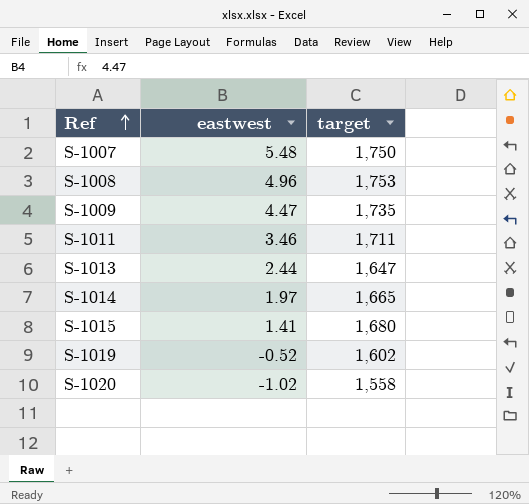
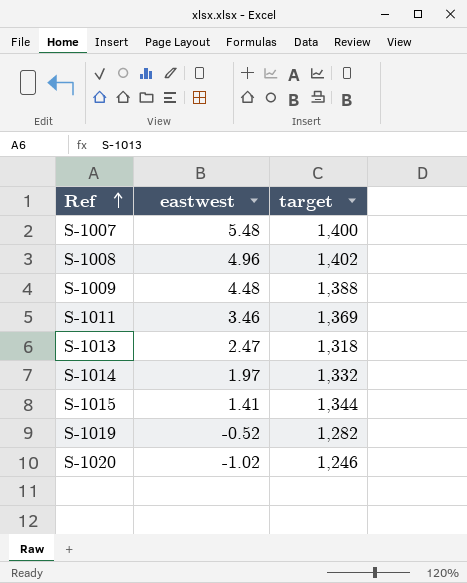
S-1007 | target: 1,750 -> 1,400
S-1008 | target: 1,753 -> 1,402
S-1009 | eastwest: 4.47 -> 4.48
S-1009 | target: 1,735 -> 1,388
S-1011 | target: 1,711 -> 1,369
S-1013 | eastwest: 2.44 -> 2.47
S-1013 | target: 1,647 -> 1,318
S-1014 | target: 1,665 -> 1,332
S-1015 | target: 1,680 -> 1,344
S-1019 | target: 1,602 -> 1,282
S-1020 | target: 1,558 -> 1,246

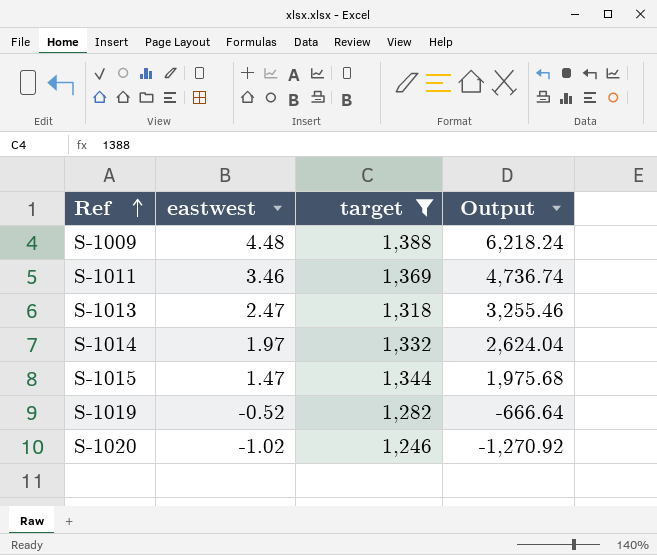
filter: none -> target <= 1,388
column Output | formula: none -> [eastwest] * [target]
S-1015 | eastwest: 1.41 -> 1.47

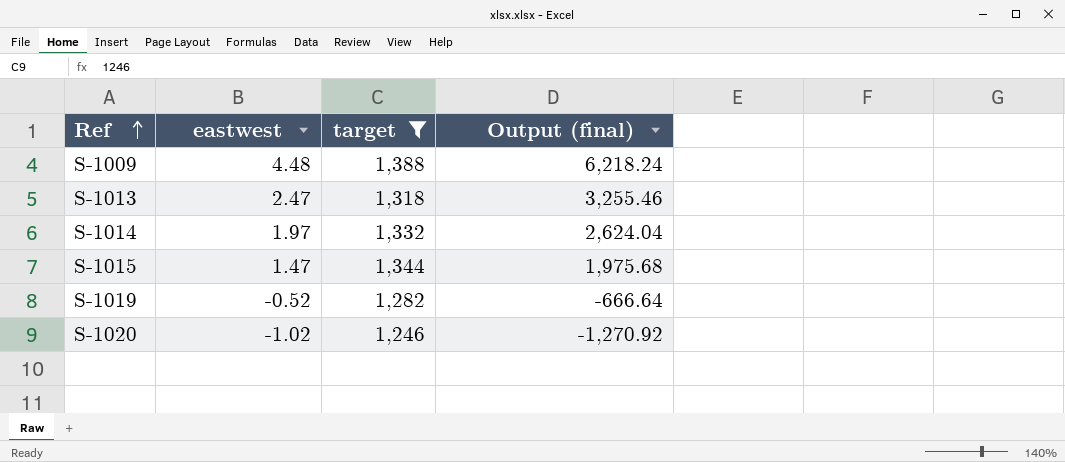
column name: Output -> Output (final)
row S-1011: 3.46 | 1,369 | 4,736.74 -> none

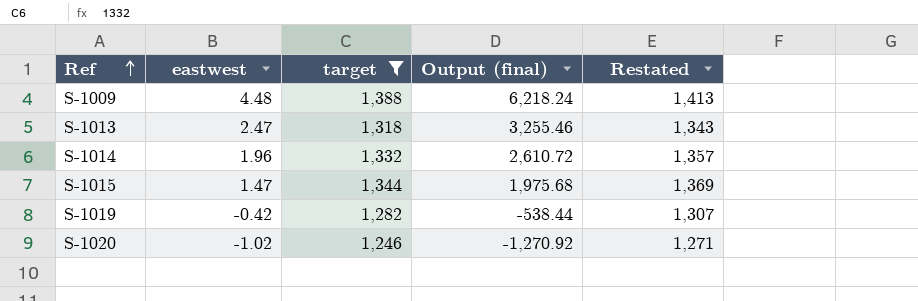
column Restated | formula: none -> [target] + 25
S-1014 | eastwest: 1.97 -> 1.96
S-1014 | Output (final): 2,624.04 -> 2,610.72
S-1019 | eastwest: -0.52 -> -0.42
S-1019 | Output (final): -666.64 -> -538.44

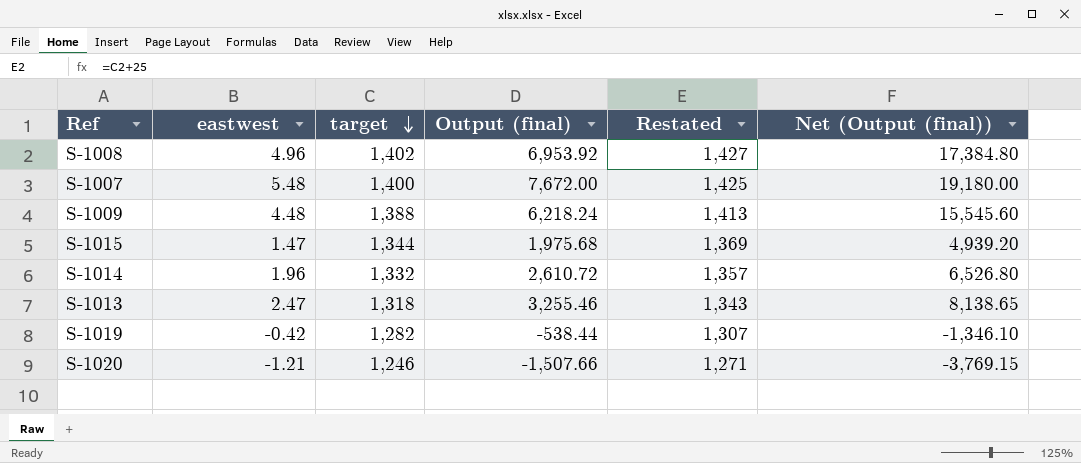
filter: target <= 1,388 -> none
row order: Ref ascending -> target descending
column Net (Output (final)) | formula: none -> [Output (final)] * 2.5
S-1020 | eastwest: -1.02 -> -1.21
S-1020 | Output (final): -1,270.92 -> -1,507.66

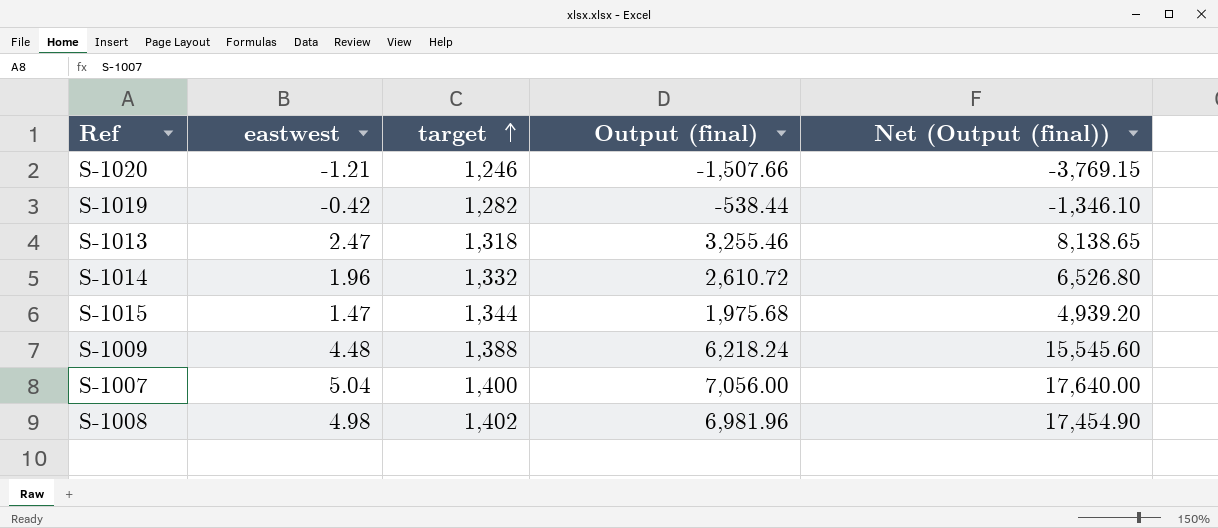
row order: target descending -> target ascending
column Restated | formula: [target] + 25 -> none
S-1007 | eastwest: 5.48 -> 5.04
S-1007 | Output (final): 7,672.00 -> 7,056.00
S-1007 | Net (Output (final)): 19,180.00 -> 17,640.00
S-1008 | eastwest: 4.96 -> 4.98
S-1008 | Output (final): 6,953.92 -> 6,981.96
S-1008 | Net (Output (final)): 17,384.80 -> 17,454.90

